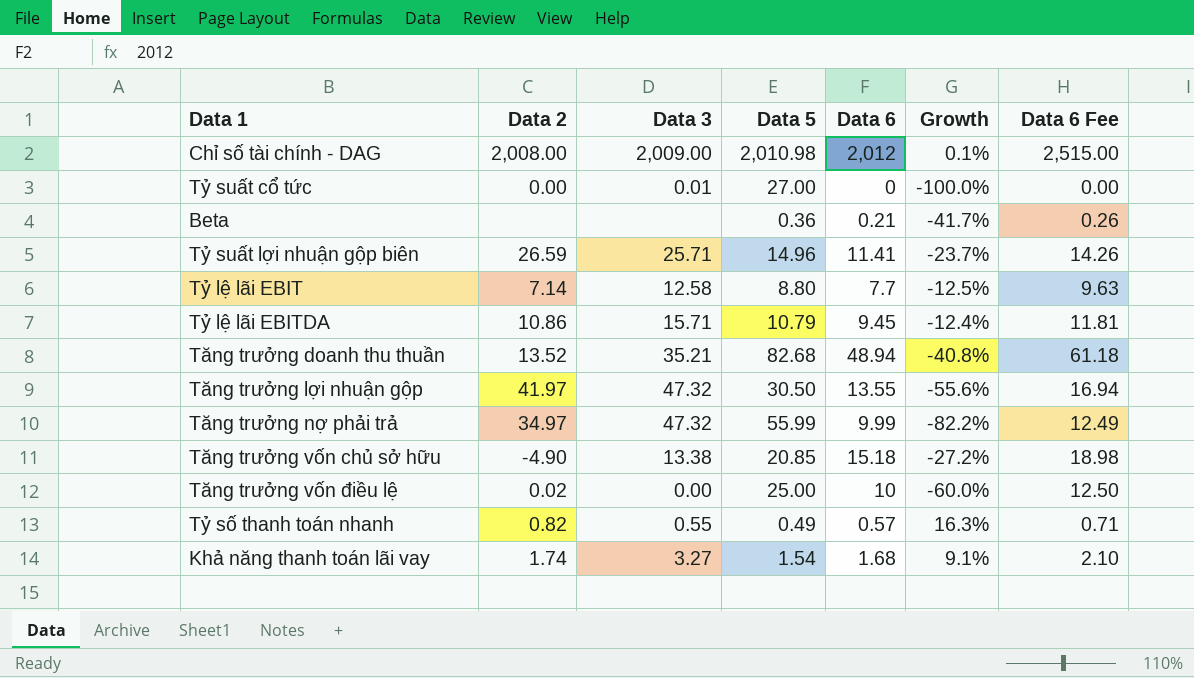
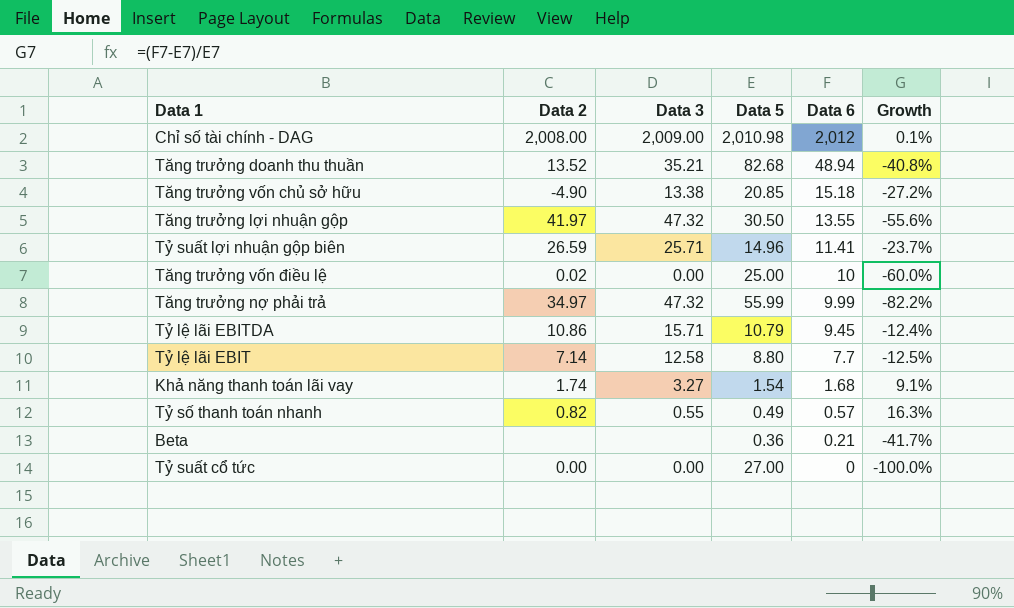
row order: none -> Data 6 descending
column Data 6 Fee | formula: [Data 6] * 1.25 -> none
Tỷ suất cổ tức | Data 3: 0.01 -> 0.00

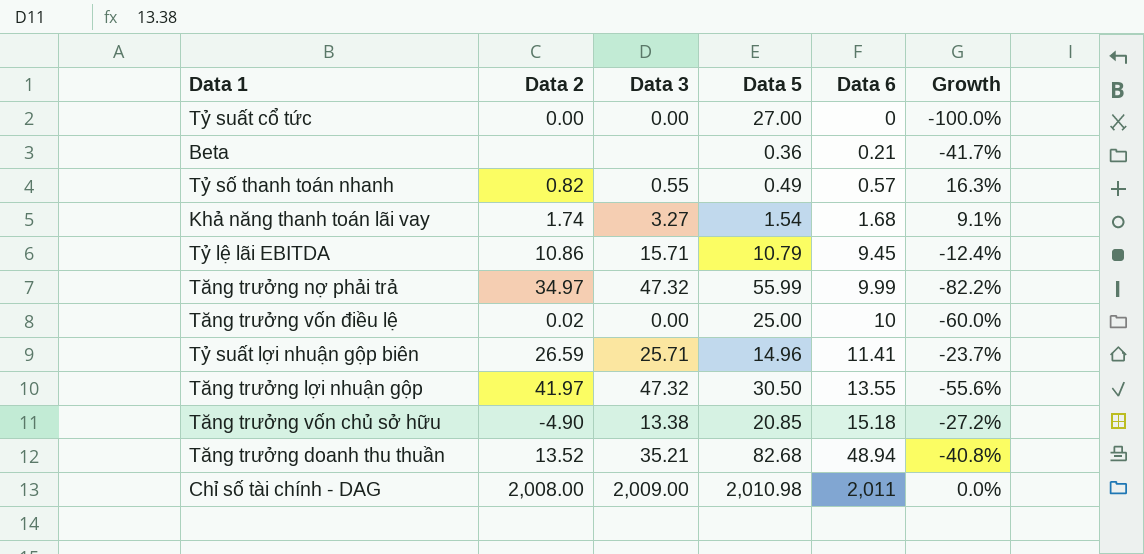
row order: Data 6 descending -> Data 6 ascending
row Tỷ lệ lãi EBIT: 7.14 | 12.58 | 8.80 | 7.7 | -12.5% -> none
Chỉ số tài chính - DAG | Data 6: 2,012 -> 2,011
Chỉ số tài chính - DAG | Growth: 0.1% -> 0.0%

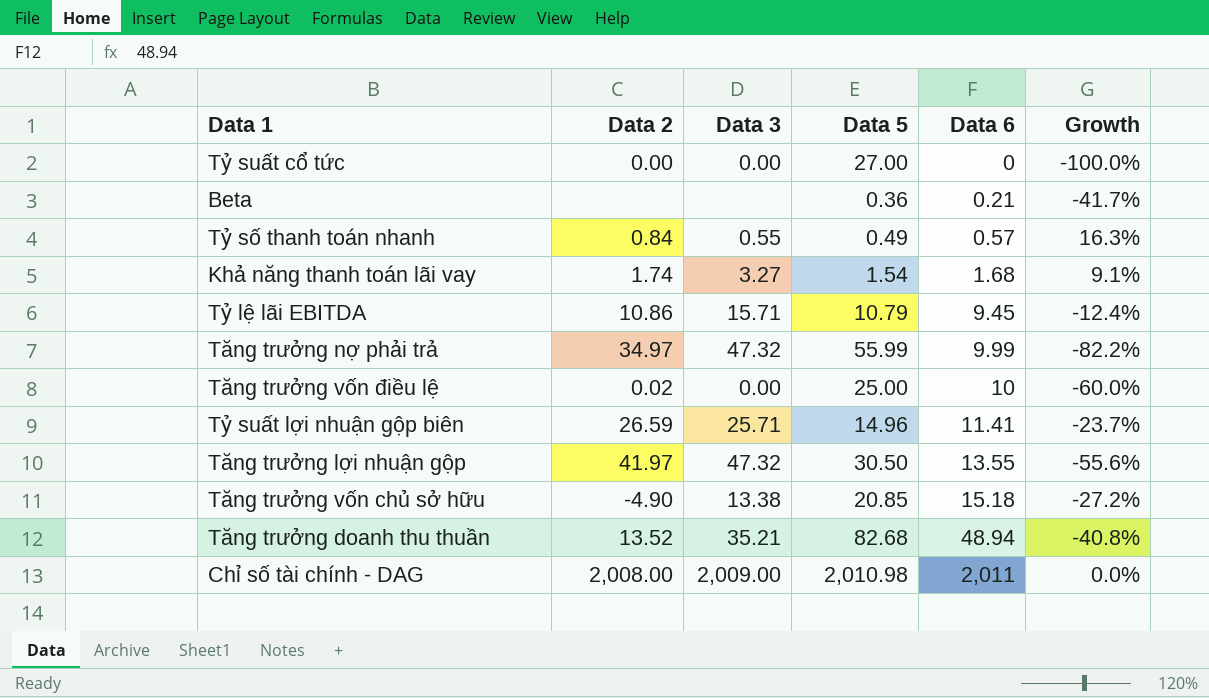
Tỷ số thanh toán nhanh | Data 2: 0.82 -> 0.84

